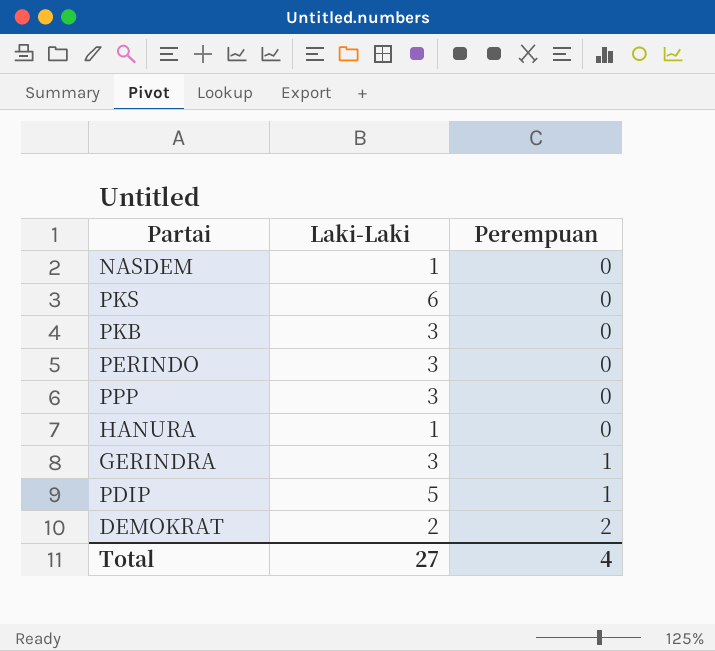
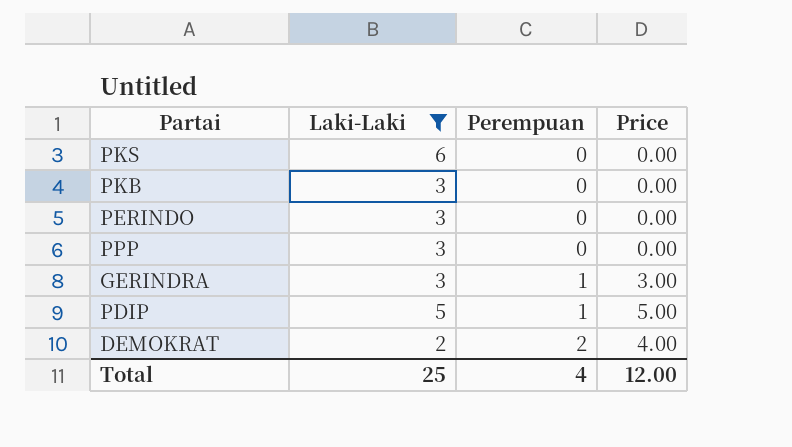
filter: none -> Laki-Laki != 1
column Price | formula: none -> [Laki-Laki] * [Perempuan]
Total | Laki-Laki: 27 -> 25

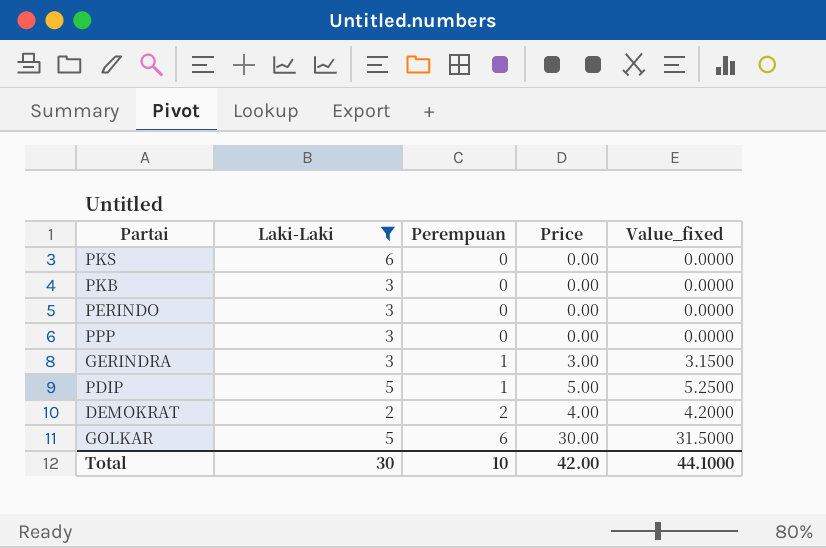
column Value_fixed | formula: none -> [Price] * 1.05
row GOLKAR: none -> 5 | 6 | 30.00 | 31.5000
Total | Laki-Laki: 25 -> 30
Total | Perempuan: 4 -> 10
Total | Price: 12.00 -> 42.00

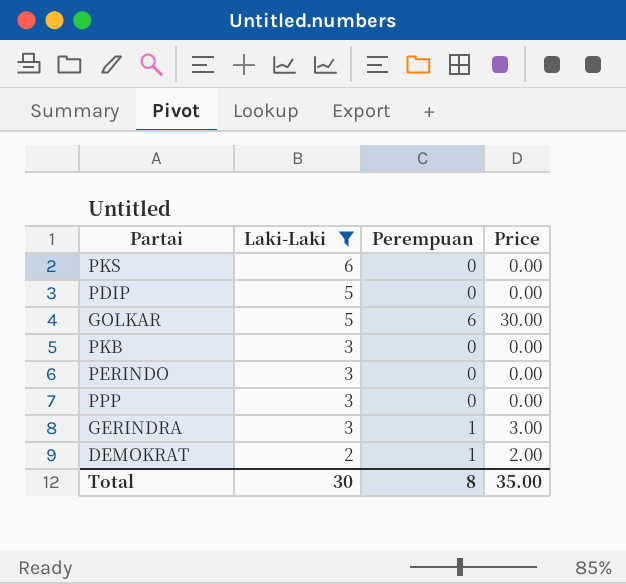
row order: Perempuan ascending -> Laki-Laki descending
column Value_fixed | formula: [Price] * 1.05 -> none
PDIP | Perempuan: 1 -> 0
PDIP | Price: 5.00 -> 0.00
DEMOKRAT | Perempuan: 2 -> 1
DEMOKRAT | Price: 4.00 -> 2.00
Total | Perempuan: 10 -> 8
Total | Price: 42.00 -> 35.00

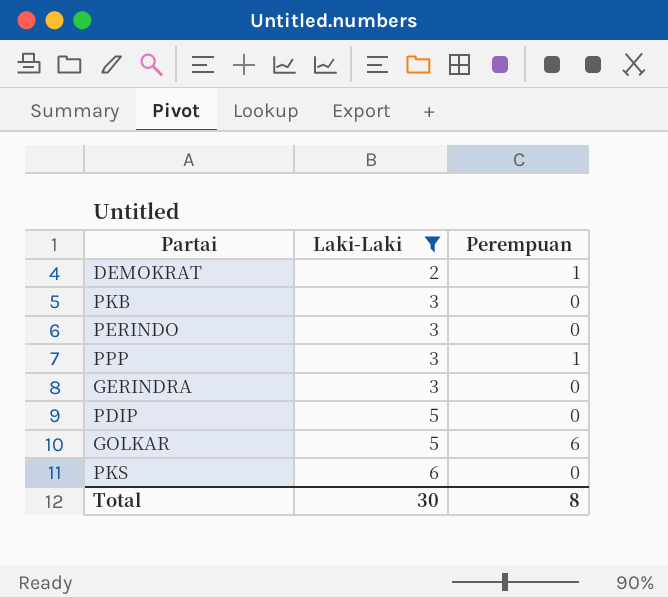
row order: Laki-Laki descending -> Laki-Laki ascending
column Price | formula: [Laki-Laki] * [Perempuan] -> none
PPP | Perempuan: 0 -> 1
GERINDRA | Perempuan: 1 -> 0

